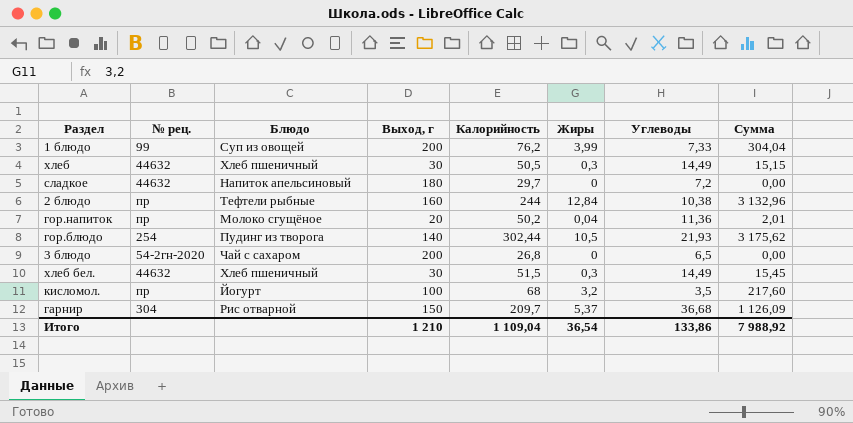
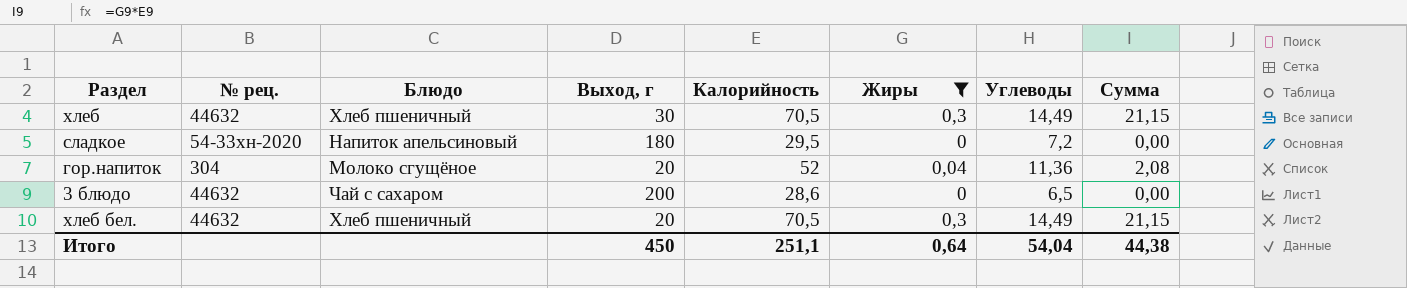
filter: none -> Жиры <= 0,3
хлеб | Калорийность: 50,5 -> 70,5
хлеб | Сумма: 15,15 -> 21,15
сладкое | № рец.: 44632 -> 54-33хн-2020
сладкое | Калорийность: 29,7 -> 29,5
гор.напиток | № рец.: пр -> 304
гор.напиток | Калорийность: 50,2 -> 52
гор.напиток | Сумма: 2,01 -> 2,08
3 блюдо | № рец.: 54-2гн-2020 -> 44632
3 блюдо | Калорийность: 26,8 -> 28,6
хлеб бел. | Выход, г: 30 -> 20
хлеб бел. | Калорийность: 51,5 -> 70,5
хлеб бел. | Сумма: 15,45 -> 21,15
Итого | Выход, г: 1 210 -> 450
Итого | Калорийность: 1 109,04 -> 251,1
Итого | Жиры: 36,54 -> 0,64
Итого | Углеводы: 133,86 -> 54,04
Итого | Сумма: 7 988,92 -> 44,38

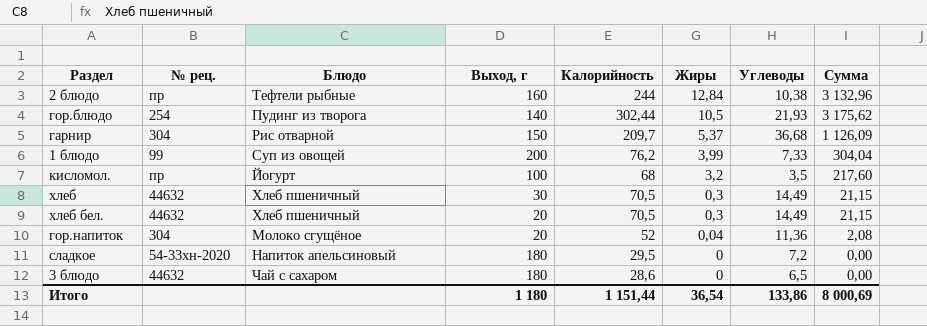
filter: Жиры <= 0,3 -> none
row order: none -> Жиры descending
3 блюдо | Выход, г: 200 -> 180
Итого | Выход, г: 450 -> 1 180
Итого | Калорийность: 251,1 -> 1 151,44
Итого | Жиры: 0,64 -> 36,54
Итого | Углеводы: 54,04 -> 133,86
Итого | Сумма: 44,38 -> 8 000,69

